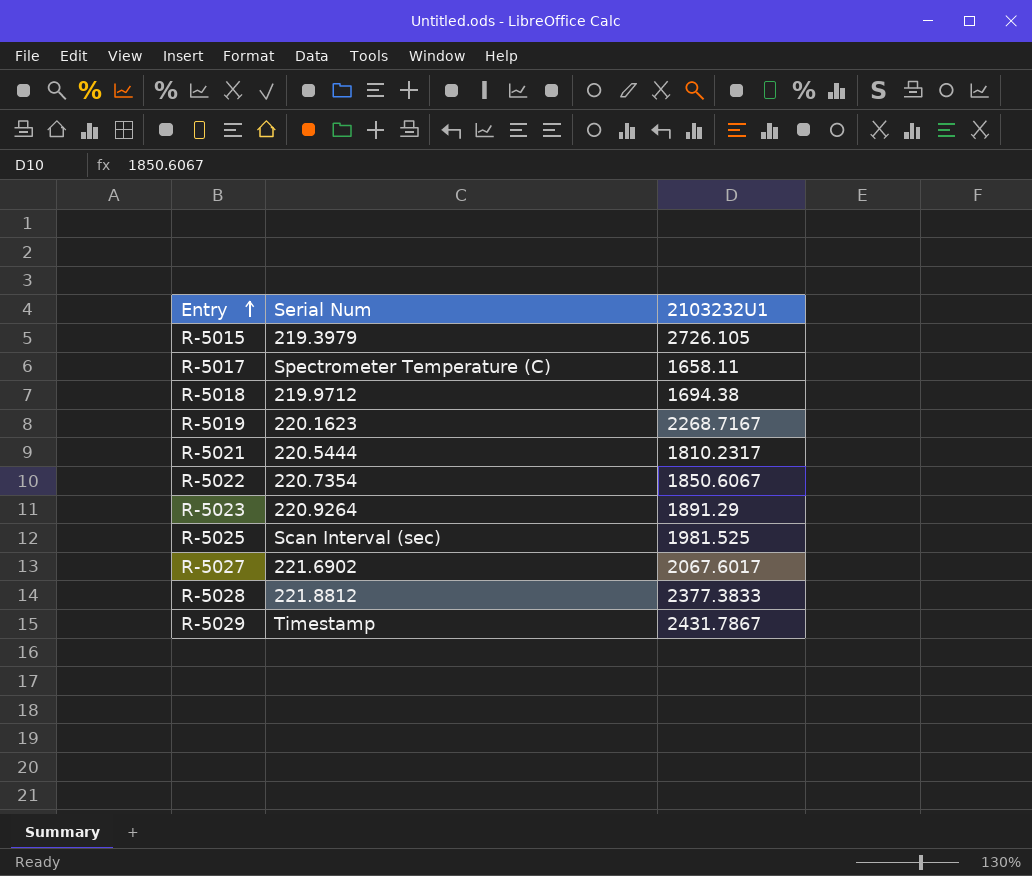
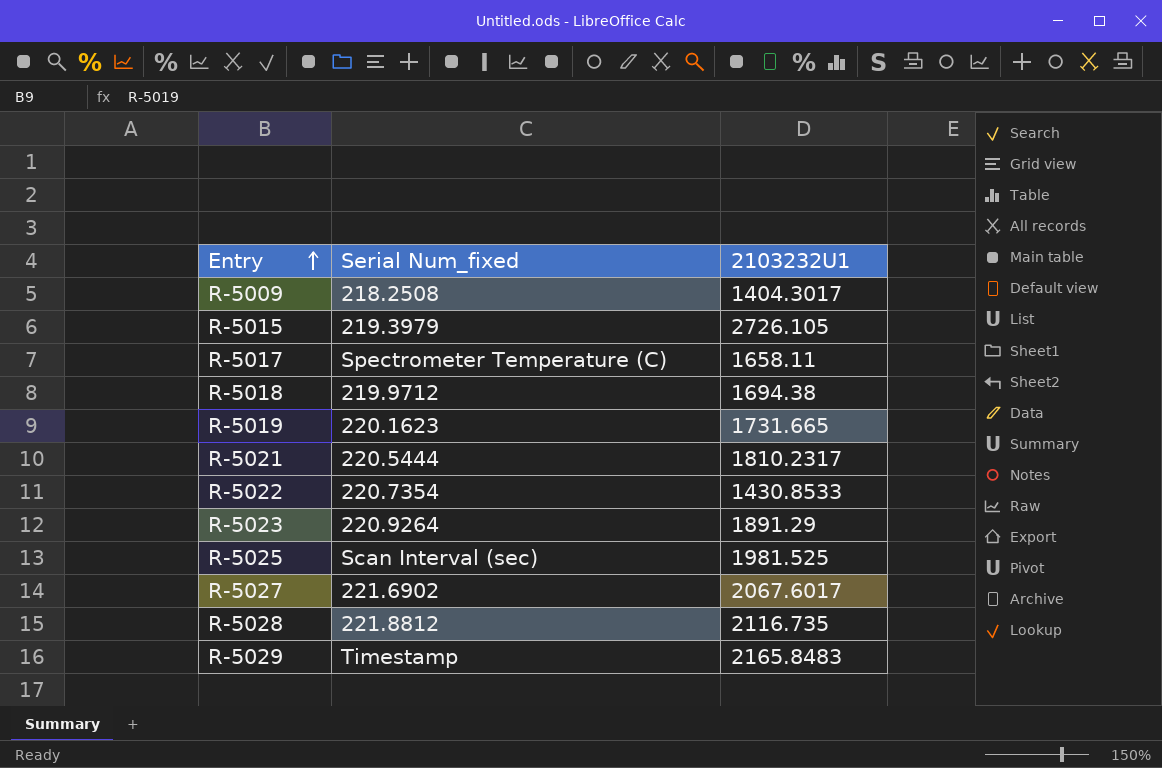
column name: Serial Num -> Serial Num_fixed
row R-5009: none -> 218.2508 | 1404.3017
R-5019 | 2103232U1: 2268.7167 -> 1731.665
R-5022 | 2103232U1: 1850.6067 -> 1430.8533
R-5028 | 2103232U1: 2377.3833 -> 2116.735
R-5029 | 2103232U1: 2431.7867 -> 2165.8483

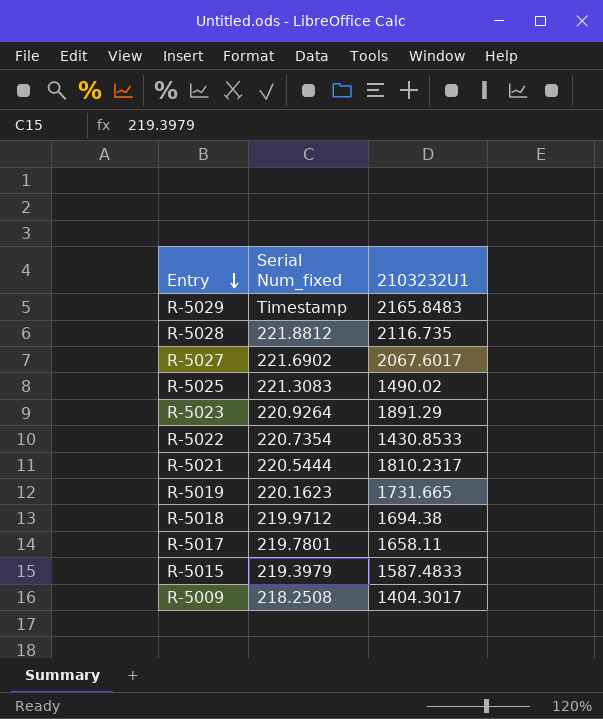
row order: Entry ascending -> Entry descending
R-5025 | Serial Num_fixed: Scan Interval (sec) -> 221.3083
R-5025 | 2103232U1: 1981.525 -> 1490.02
R-5017 | Serial Num_fixed: Spectrometer Temperature (C) -> 219.7801
R-5015 | 2103232U1: 2726.105 -> 1587.4833

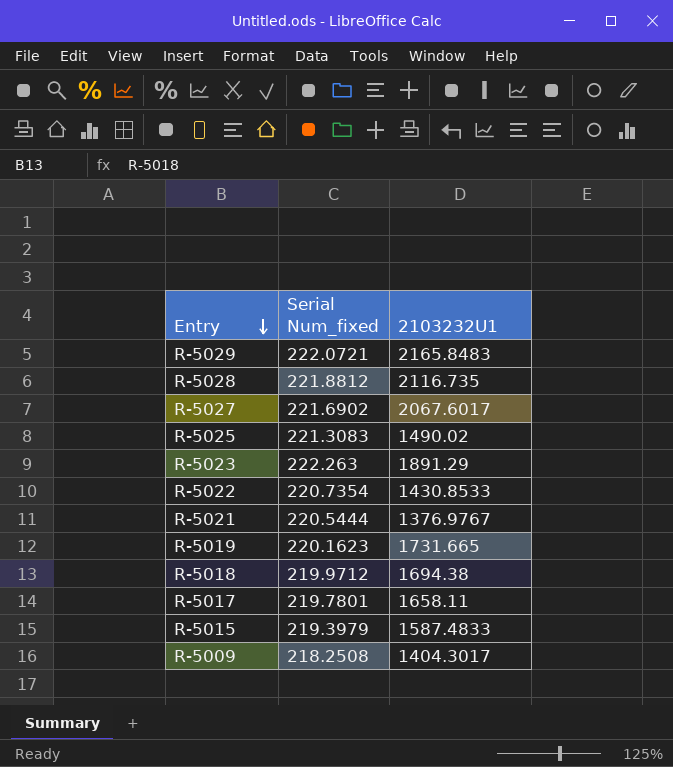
R-5029 | Serial Num_fixed: Timestamp -> 222.0721
R-5023 | Serial Num_fixed: 220.9264 -> 222.263
R-5021 | 2103232U1: 1810.2317 -> 1376.9767

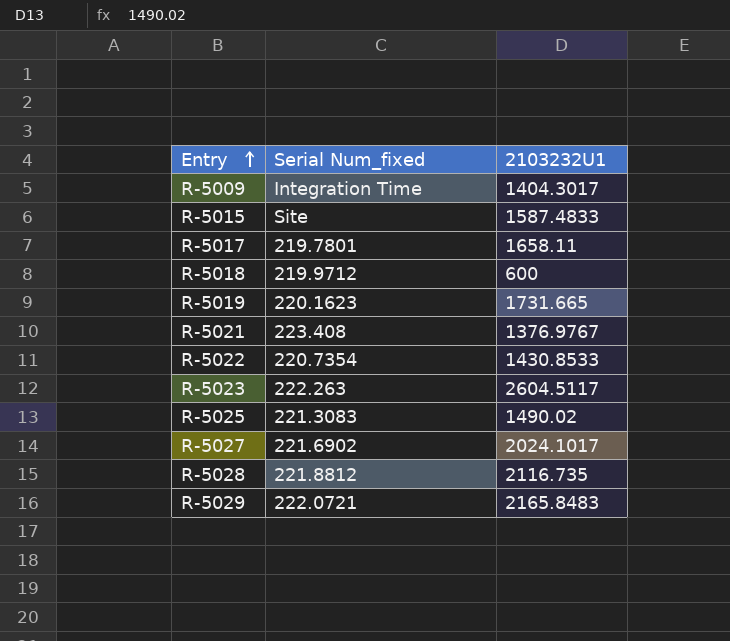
row order: Entry descending -> Entry ascending
R-5009 | Serial Num_fixed: 218.2508 -> Integration Time
R-5015 | Serial Num_fixed: 219.3979 -> Site
R-5018 | 2103232U1: 1694.38 -> 600
R-5021 | Serial Num_fixed: 220.5444 -> 223.408
R-5023 | 2103232U1: 1891.29 -> 2604.5117
R-5027 | 2103232U1: 2067.6017 -> 2024.1017

